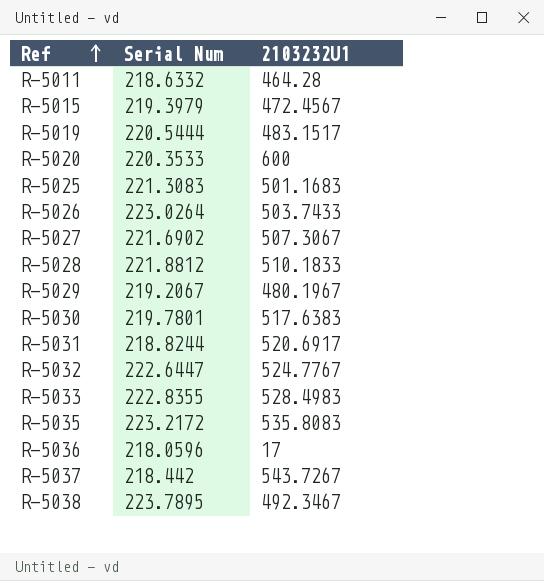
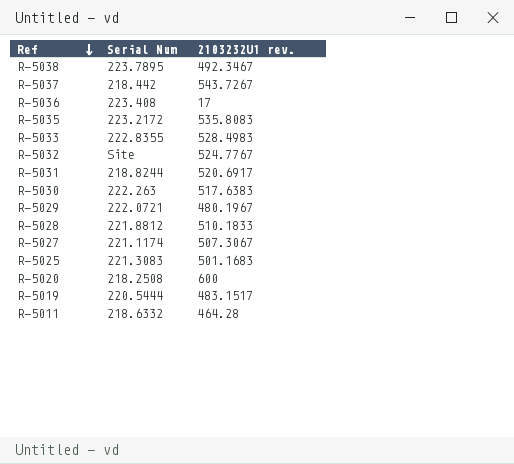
row order: Ref ascending -> Ref descending
column name: 2103232U1 -> 2103232U1 rev.
row R-5015: 219.3979 | 472.4567 -> none
row R-5026: 223.0264 | 503.7433 -> none
R-5036 | Serial Num: 218.0596 -> 223.408
R-5032 | Serial Num: 222.6447 -> Site
R-5030 | Serial Num: 219.7801 -> 222.263
R-5029 | Serial Num: 219.2067 -> 222.0721
R-5027 | Serial Num: 221.6902 -> 221.1174
R-5020 | Serial Num: 220.3533 -> 218.2508

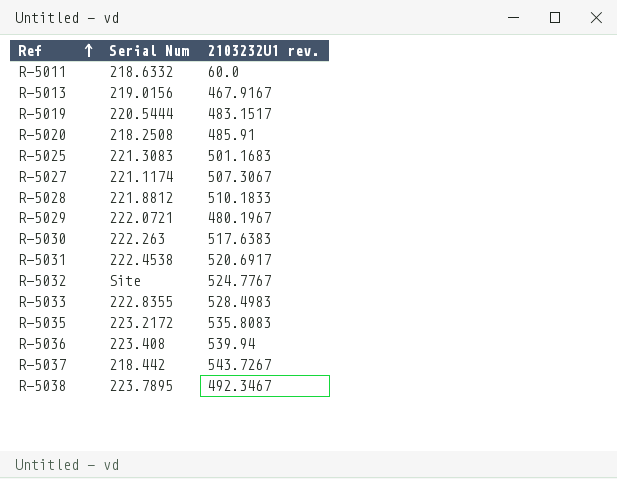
row order: Ref descending -> Ref ascending
R-5011 | 2103232U1 rev.: 464.28 -> 60.0
row R-5013: none -> 219.0156 | 467.9167
R-5020 | 2103232U1 rev.: 600 -> 485.91
R-5031 | Serial Num: 218.8244 -> 222.4538
R-5036 | 2103232U1 rev.: 17 -> 539.94

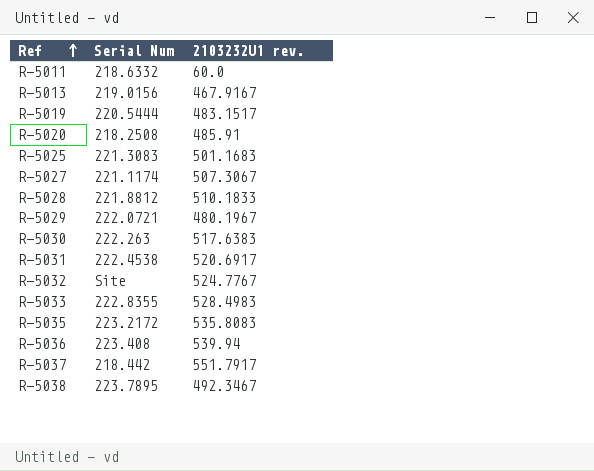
R-5037 | 2103232U1 rev.: 543.7267 -> 551.7917

